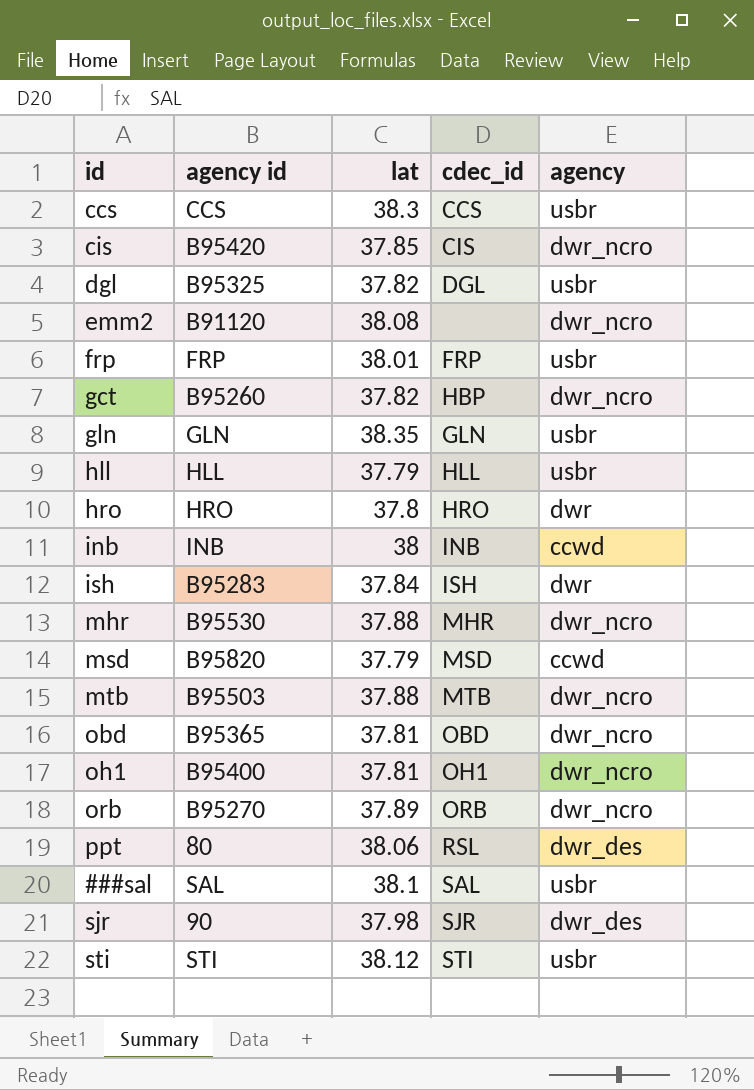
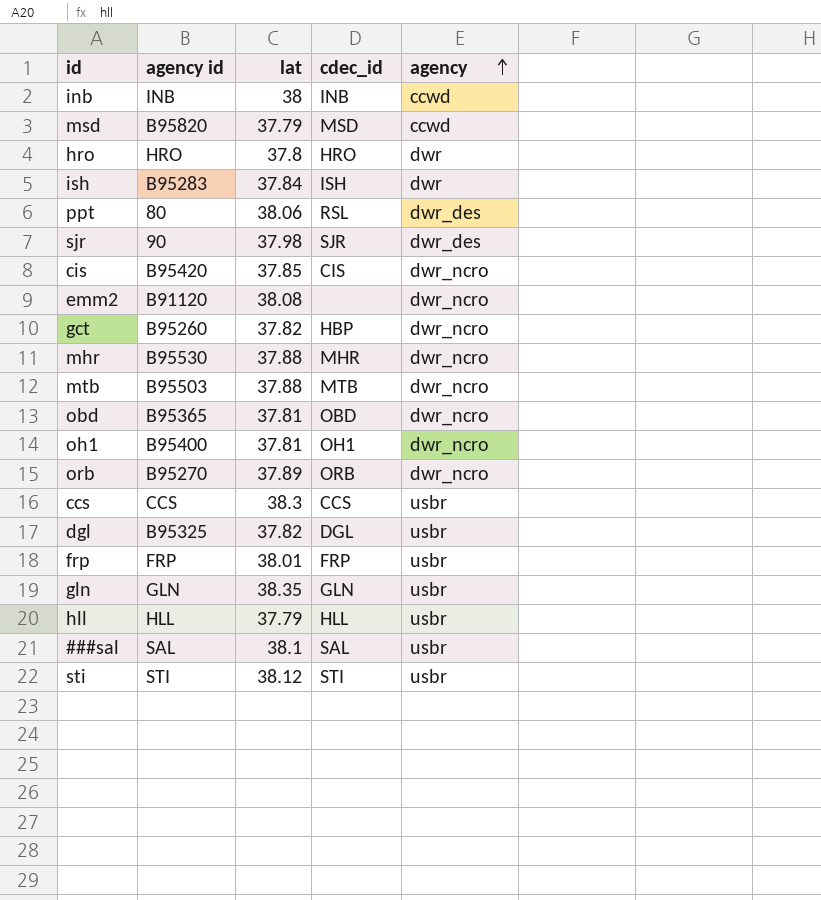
row order: none -> agency ascending

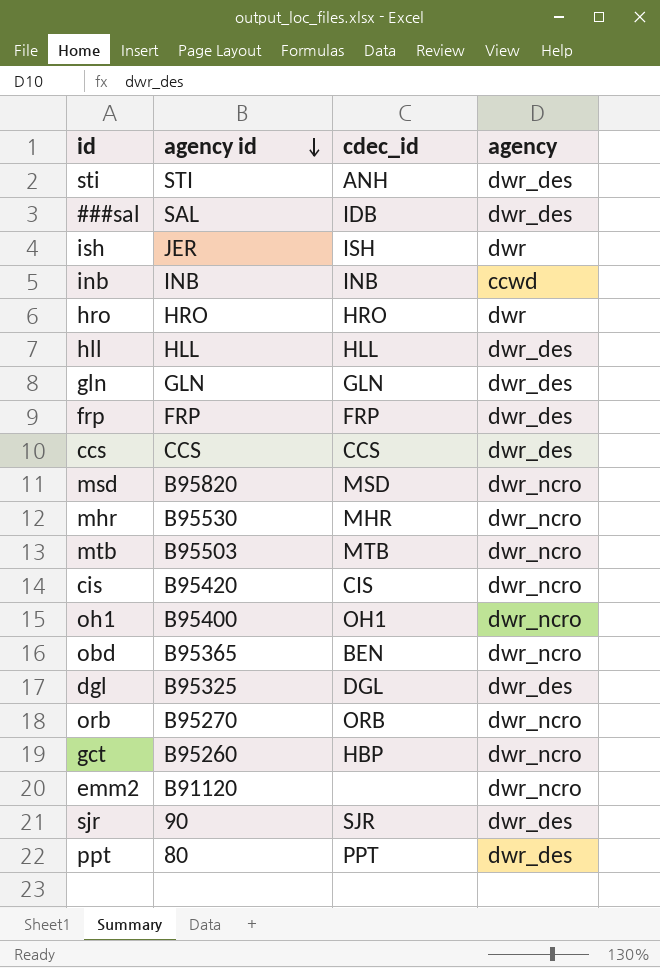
row order: agency ascending -> agency id descending
column lat | position: 3 -> none
sti | cdec_id: STI -> ANH
sti | agency: usbr -> dwr_des
###sal | cdec_id: SAL -> IDB
###sal | agency: usbr -> dwr_des
ish | agency id: B95283 -> JER
hll | agency: usbr -> dwr_des
gln | agency: usbr -> dwr_des
frp | agency: usbr -> dwr_des
ccs | agency: usbr -> dwr_des
msd | agency: ccwd -> dwr_ncro
obd | cdec_id: OBD -> BEN
dgl | agency: usbr -> dwr_des
ppt | cdec_id: RSL -> PPT

